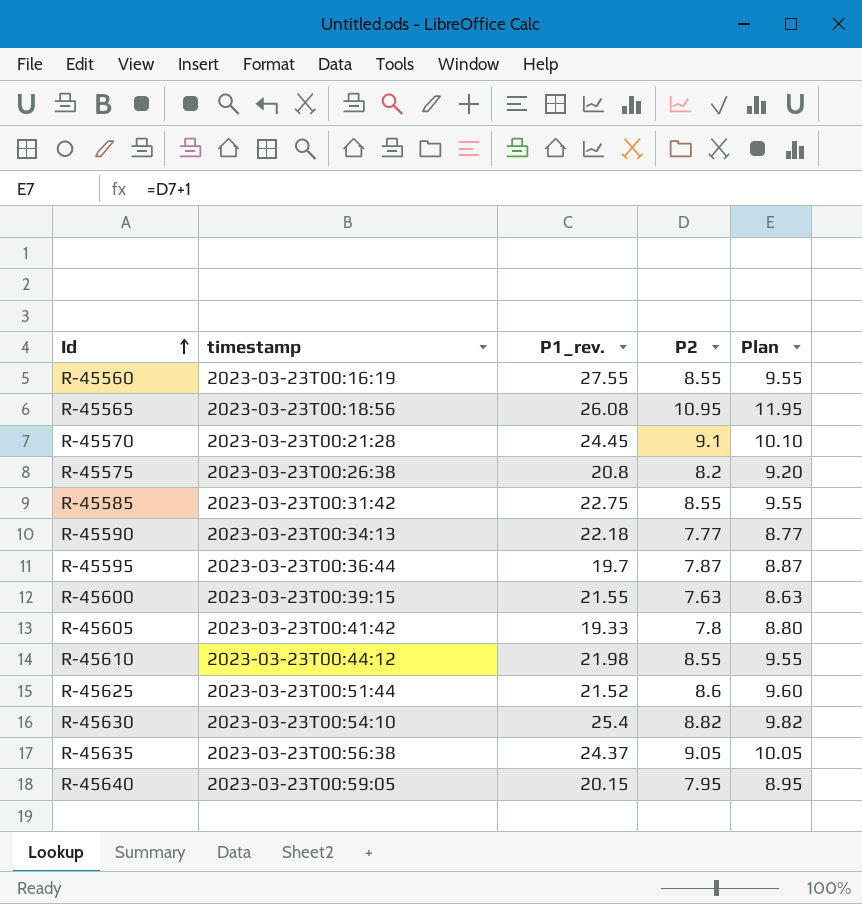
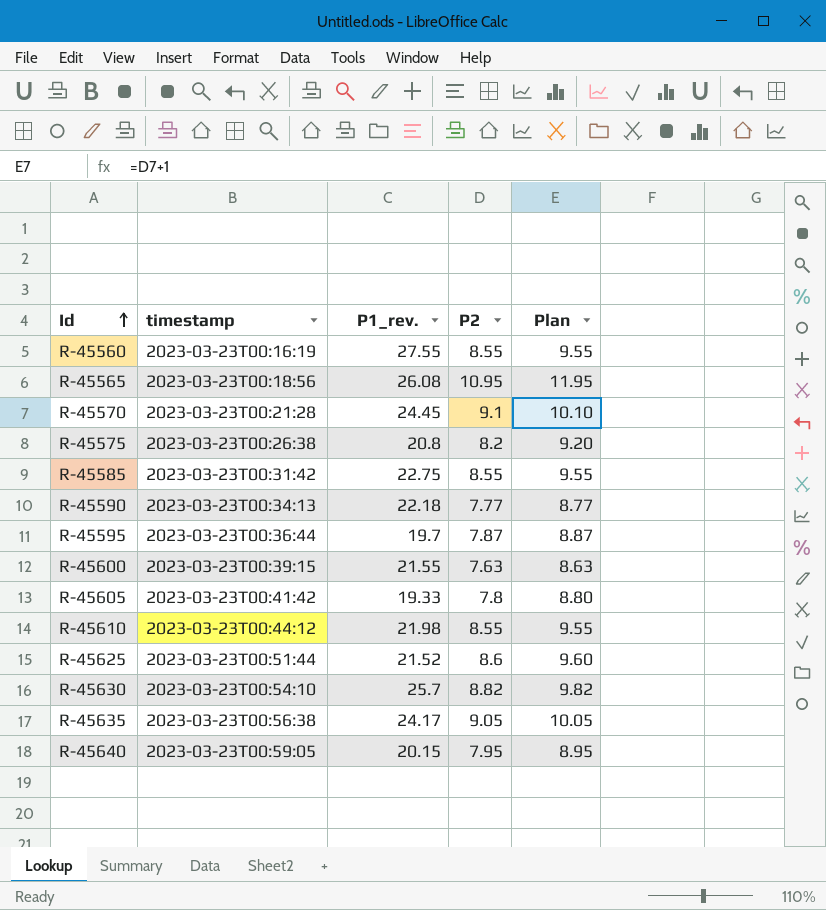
R-45630 | P1_rev.: 25.4 -> 25.7
R-45635 | P1_rev.: 24.37 -> 24.17

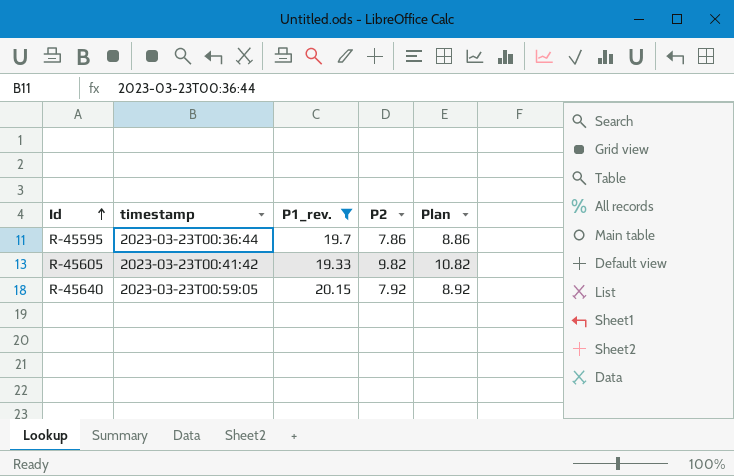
filter: none -> P1_rev. <= 20.15
R-45595 | P2: 7.87 -> 7.86
R-45595 | Plan: 8.87 -> 8.86
R-45605 | P2: 7.8 -> 9.82
R-45605 | Plan: 8.80 -> 10.82
R-45640 | P2: 7.95 -> 7.92
R-45640 | Plan: 8.95 -> 8.92

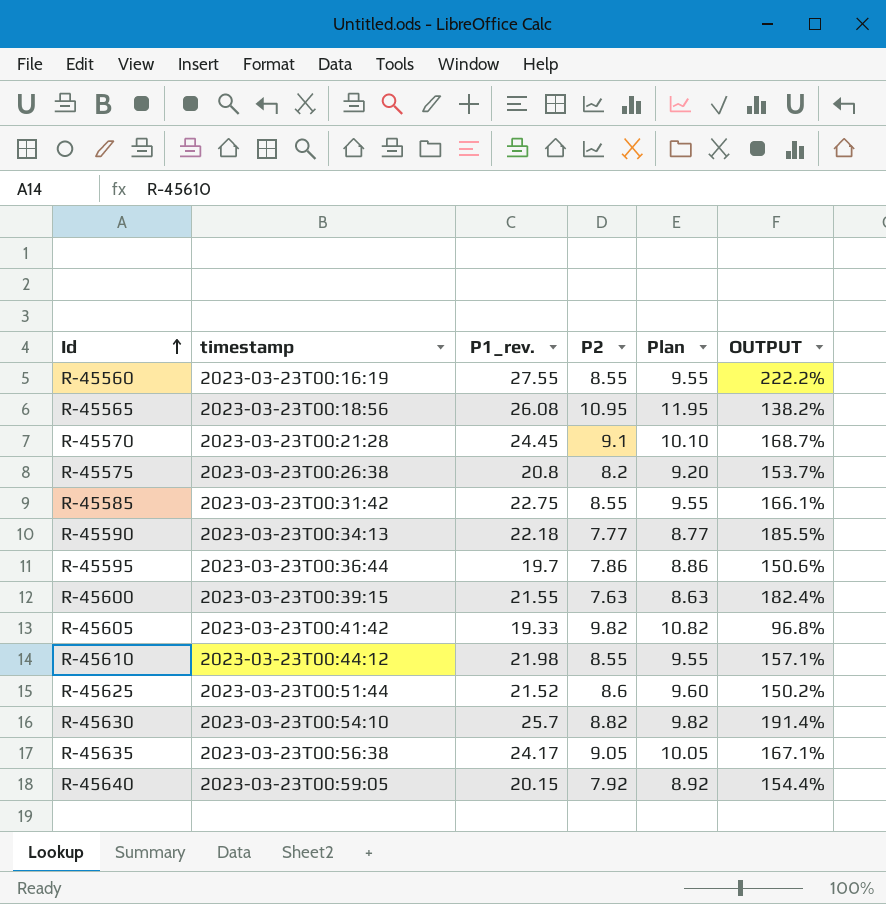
filter: P1_rev. <= 20.15 -> none
column OUTPUT | formula: none -> ([P1_rev.] - [P2]) / [P2]

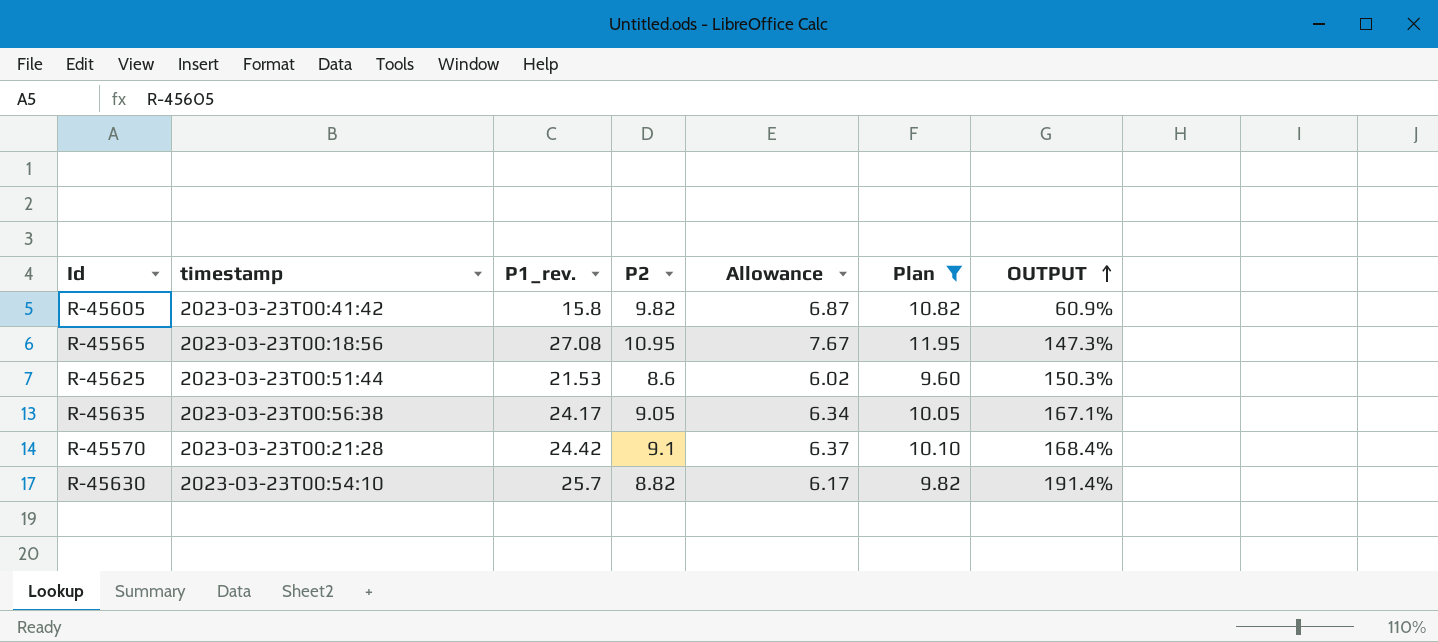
filter: none -> Plan >= 9.60
row order: Id ascending -> OUTPUT ascending
column Allowance | formula: none -> [P2] * 0.7
R-45605 | P1_rev.: 19.33 -> 15.8
R-45605 | OUTPUT: 96.8% -> 60.9%
R-45565 | P1_rev.: 26.08 -> 27.08
R-45565 | OUTPUT: 138.2% -> 147.3%
R-45625 | P1_rev.: 21.52 -> 21.53
R-45625 | OUTPUT: 150.2% -> 150.3%
R-45570 | P1_rev.: 24.45 -> 24.42
R-45570 | OUTPUT: 168.7% -> 168.4%

